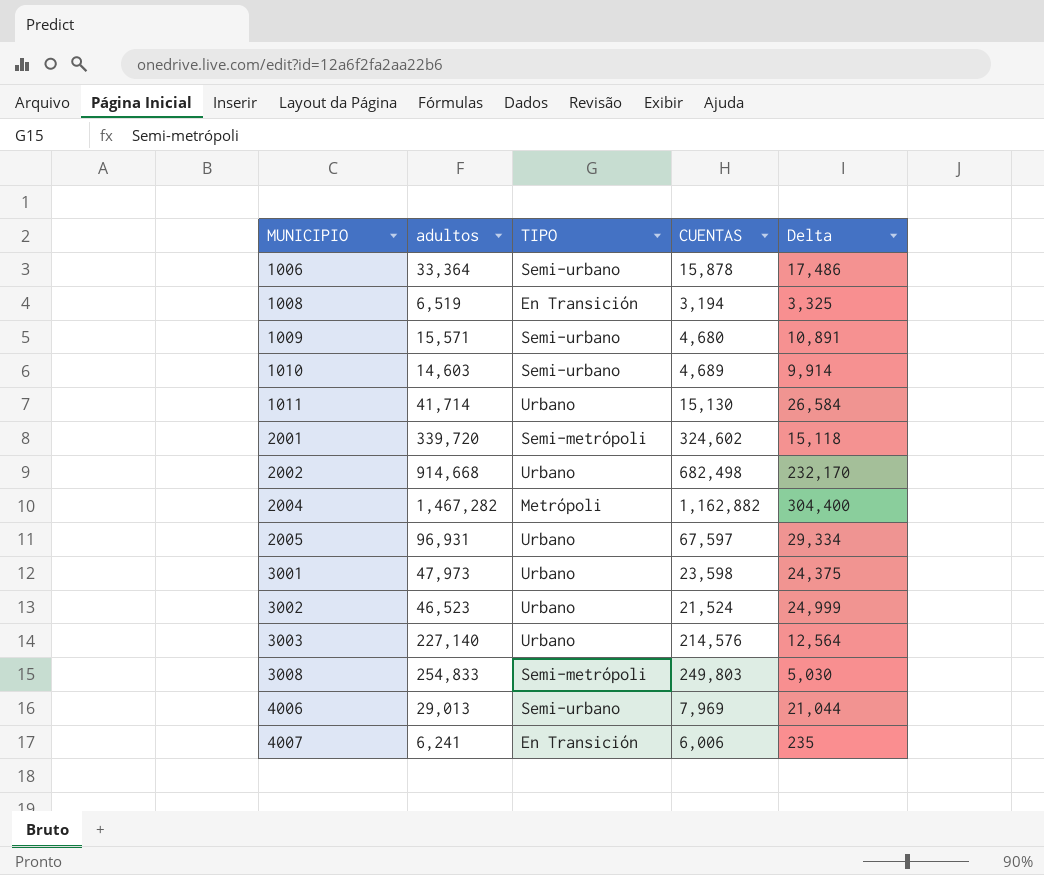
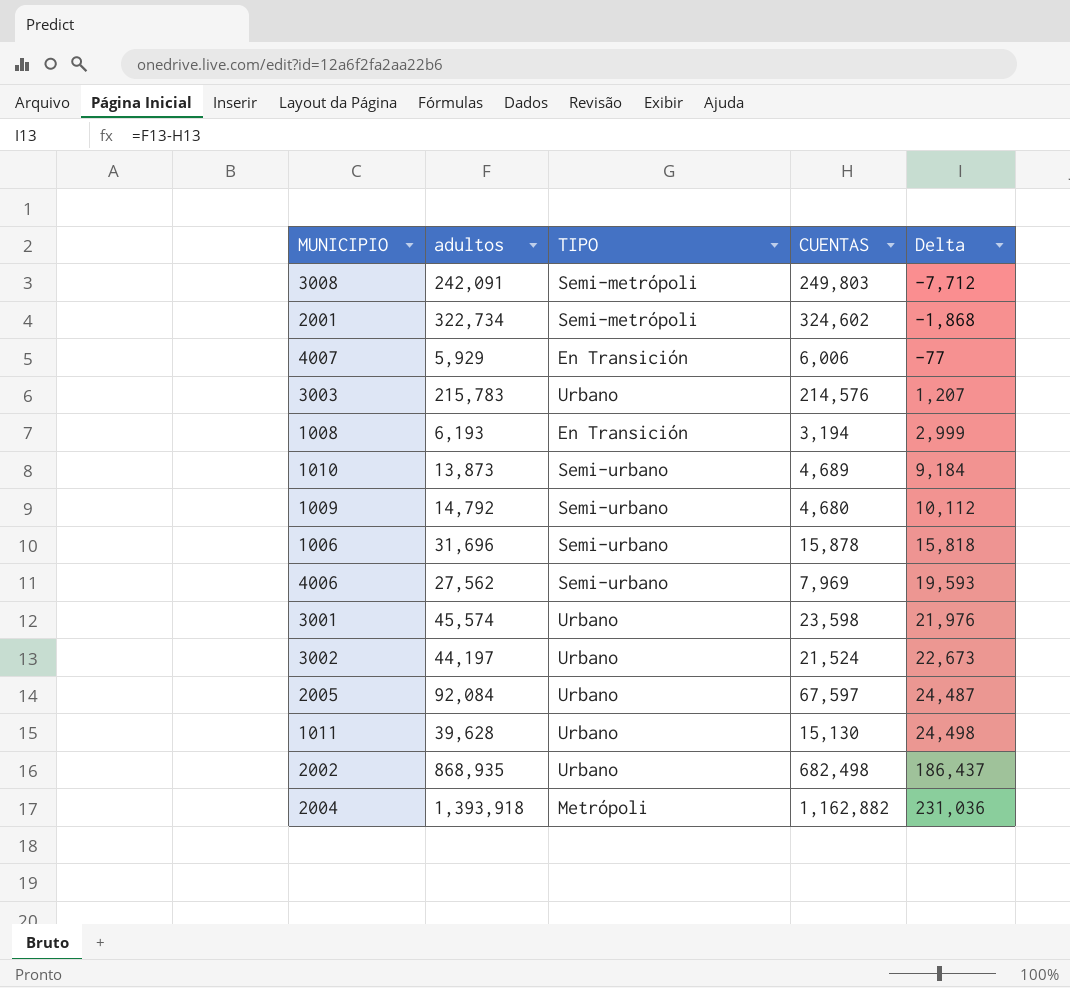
row order: MUNICIPIO ascending -> Delta ascending
3008 | adultos: 254,833 -> 242,091
3008 | Delta: 5,030 -> -7,712
2001 | adultos: 339,720 -> 322,734
2001 | Delta: 15,118 -> -1,868
4007 | adultos: 6,241 -> 5,929
4007 | Delta: 235 -> -77
3003 | adultos: 227,140 -> 215,783
3003 | Delta: 12,564 -> 1,207
1008 | adultos: 6,519 -> 6,193
1008 | Delta: 3,325 -> 2,999
1010 | adultos: 14,603 -> 13,873
1010 | Delta: 9,914 -> 9,184
1009 | adultos: 15,571 -> 14,792
1009 | Delta: 10,891 -> 10,112
1006 | adultos: 33,364 -> 31,696
1006 | Delta: 17,486 -> 15,818
4006 | adultos: 29,013 -> 27,562
4006 | Delta: 21,044 -> 19,593
3001 | adultos: 47,973 -> 45,574
3001 | Delta: 24,375 -> 21,976
3002 | adultos: 46,523 -> 44,197
3002 | Delta: 24,999 -> 22,673
2005 | adultos: 96,931 -> 92,084
2005 | Delta: 29,334 -> 24,487
1011 | adultos: 41,714 -> 39,628
1011 | Delta: 26,584 -> 24,498
2002 | adultos: 914,668 -> 868,935
2002 | Delta: 232,170 -> 186,437
2004 | adultos: 1,467,282 -> 1,393,918
2004 | Delta: 304,400 -> 231,036

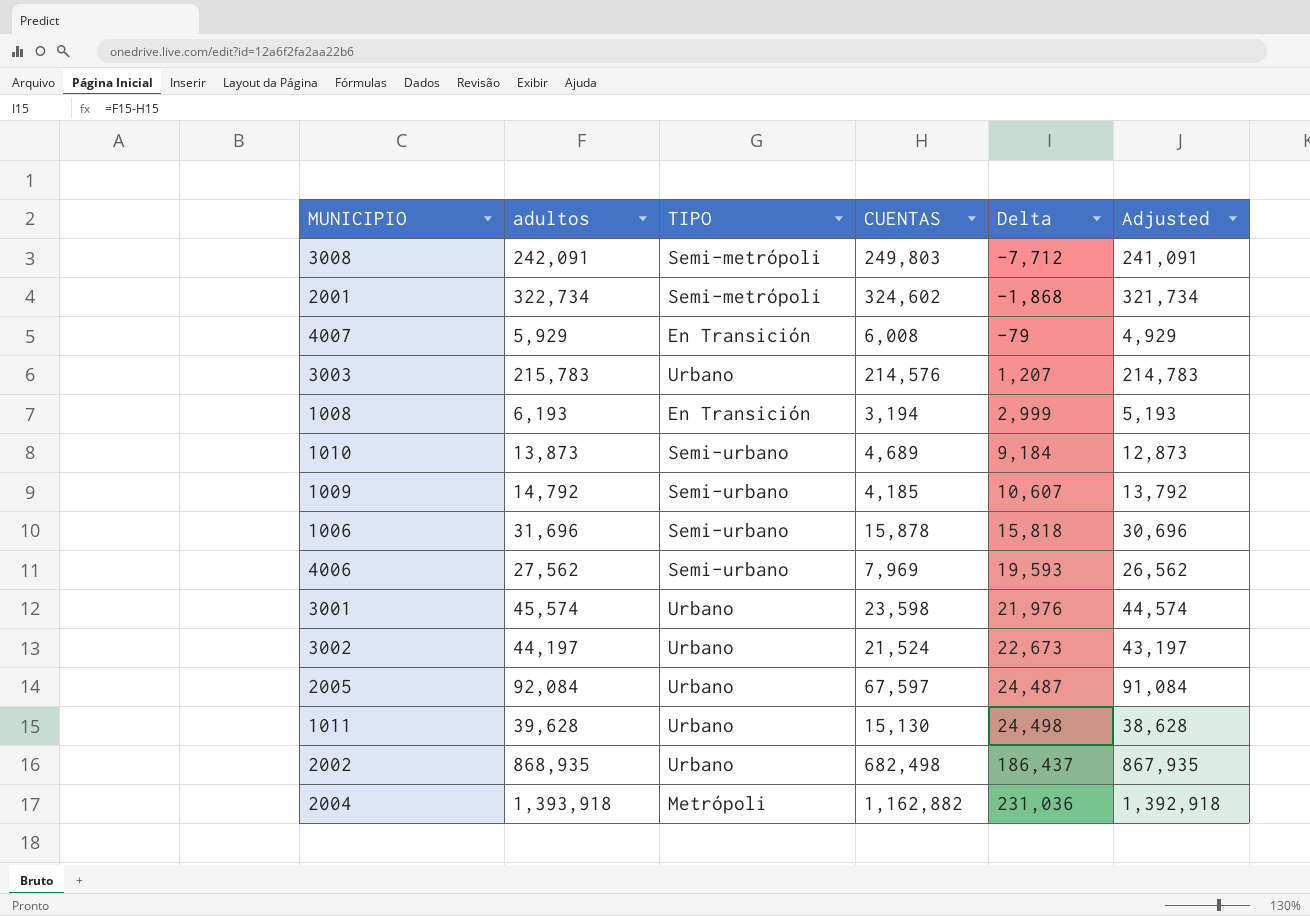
column Adjusted | formula: none -> [adultos] - 1000
4007 | CUENTAS: 6,006 -> 6,008
4007 | Delta: -77 -> -79
1009 | CUENTAS: 4,680 -> 4,185
1009 | Delta: 10,112 -> 10,607

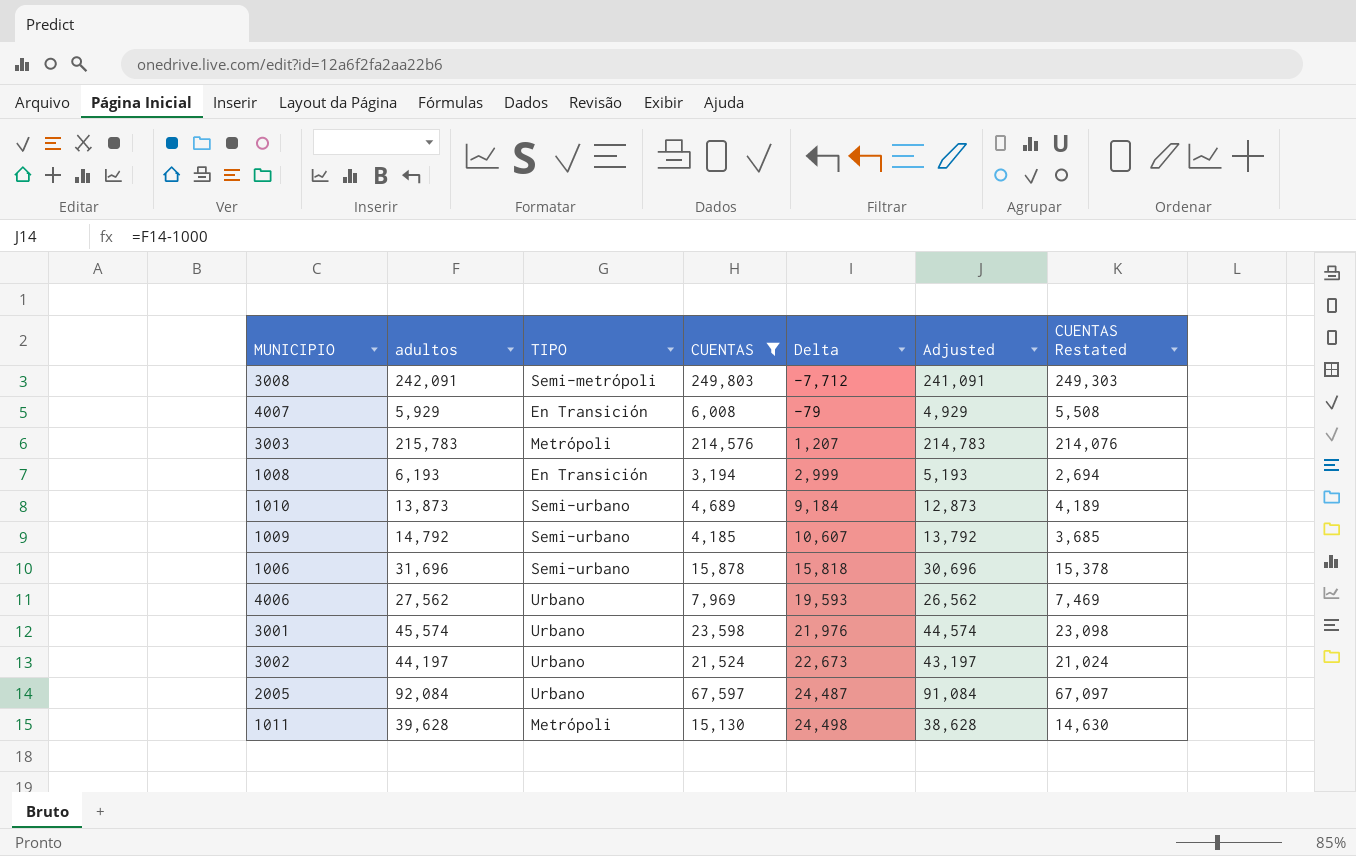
filter: none -> CUENTAS <= 249,803
column CUENTAS Restated | formula: none -> [CUENTAS] - 500
3003 | TIPO: Urbano -> Metrópoli
4006 | TIPO: Semi-urbano -> Urbano
1011 | TIPO: Urbano -> Metrópoli

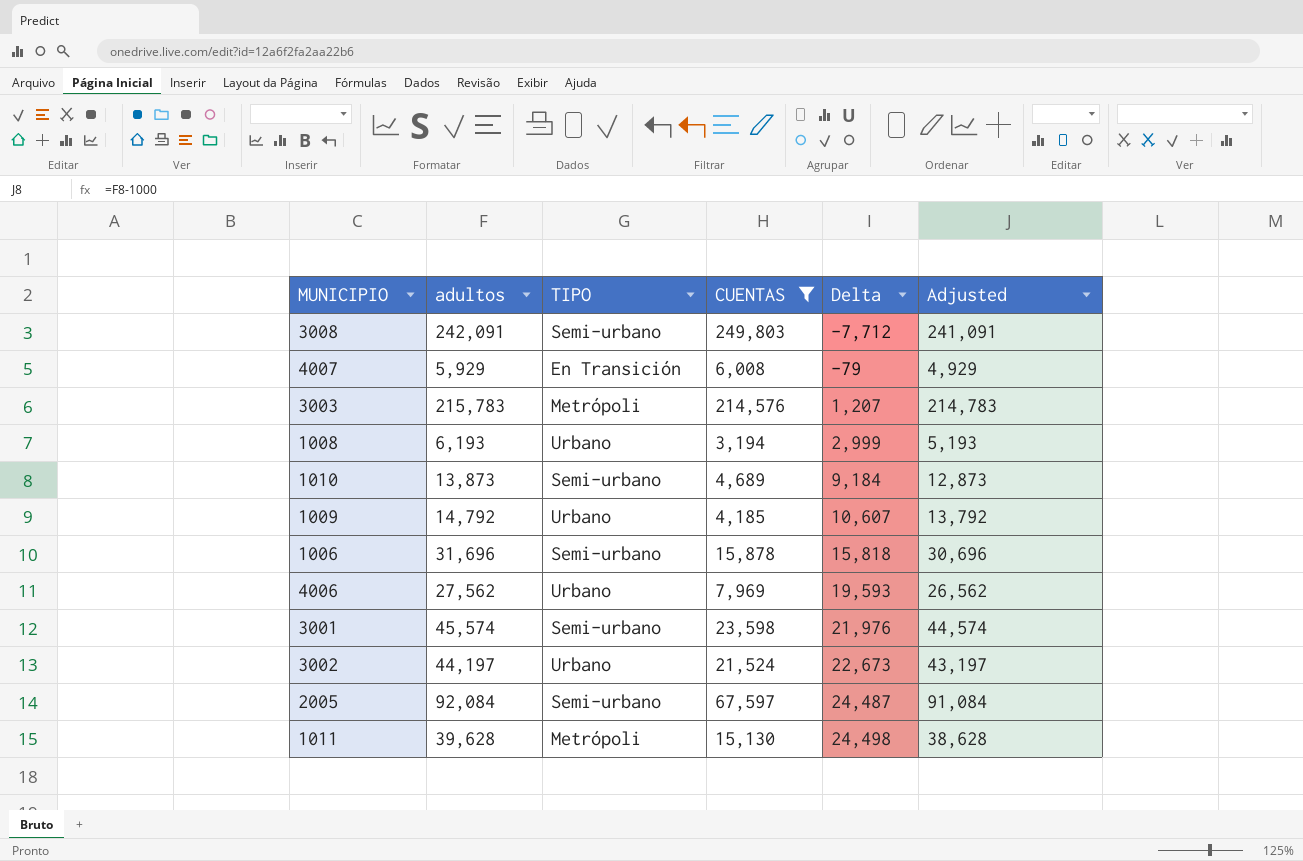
column CUENTAS Restated | formula: [CUENTAS] - 500 -> none
3008 | TIPO: Semi-metrópoli -> Semi-urbano
1008 | TIPO: En Transición -> Urbano
1009 | TIPO: Semi-urbano -> Urbano
3001 | TIPO: Urbano -> Semi-urbano
2005 | TIPO: Urbano -> Semi-urbano

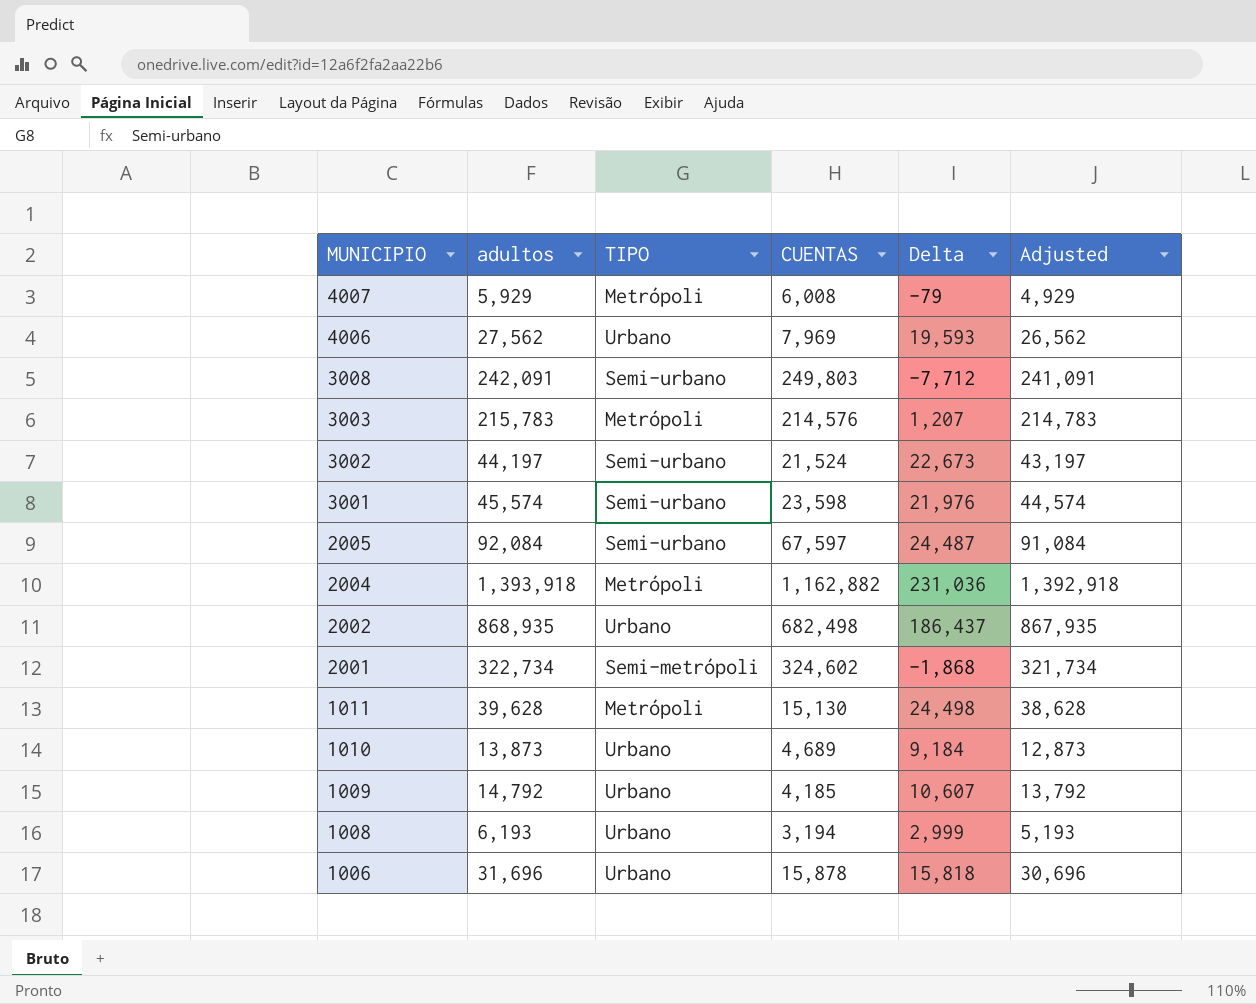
filter: CUENTAS <= 249,803 -> none
row order: Delta ascending -> MUNICIPIO descending
4007 | TIPO: En Transición -> Metrópoli
3002 | TIPO: Urbano -> Semi-urbano
1010 | TIPO: Semi-urbano -> Urbano
1006 | TIPO: Semi-urbano -> Urbano

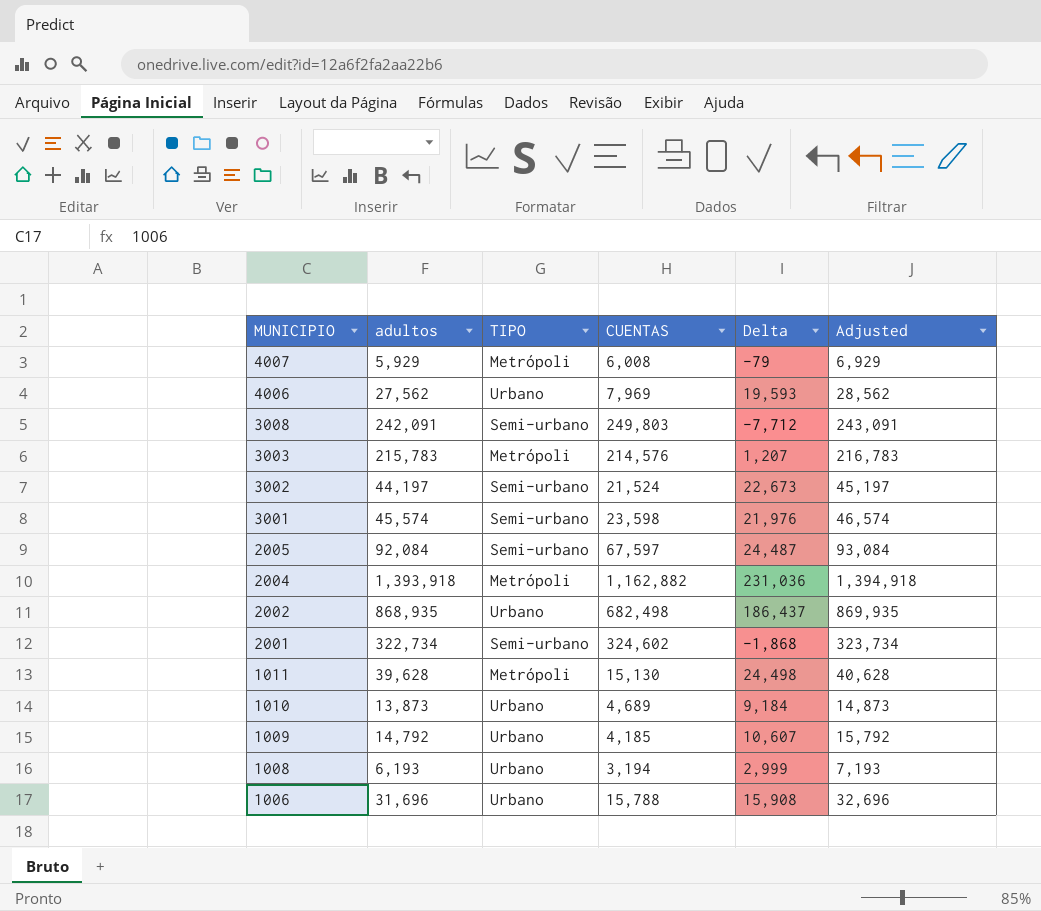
column Adjusted | formula: [adultos] - 1000 -> [adultos] + 1000
2001 | TIPO: Semi-metrópoli -> Semi-urbano
1006 | CUENTAS: 15,878 -> 15,788
1006 | Delta: 15,818 -> 15,908

